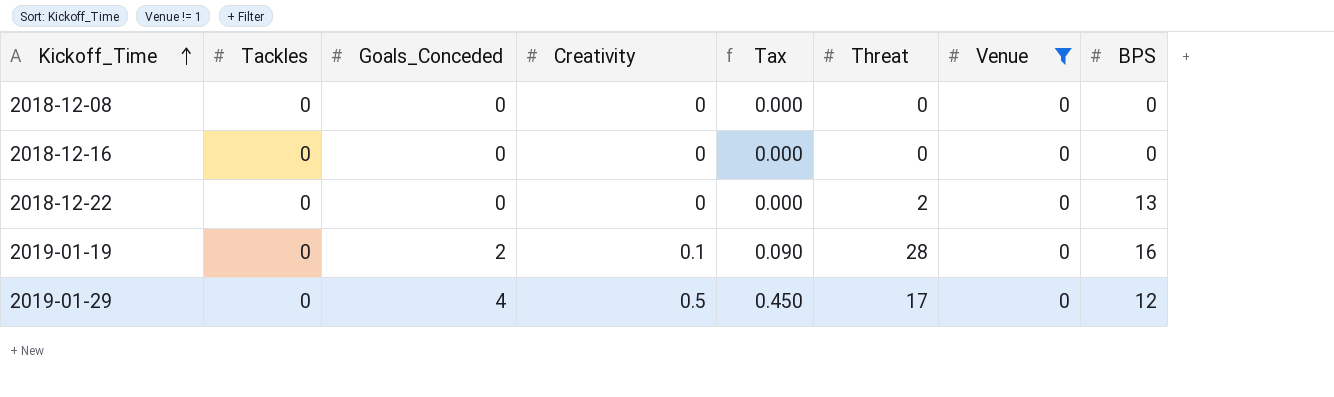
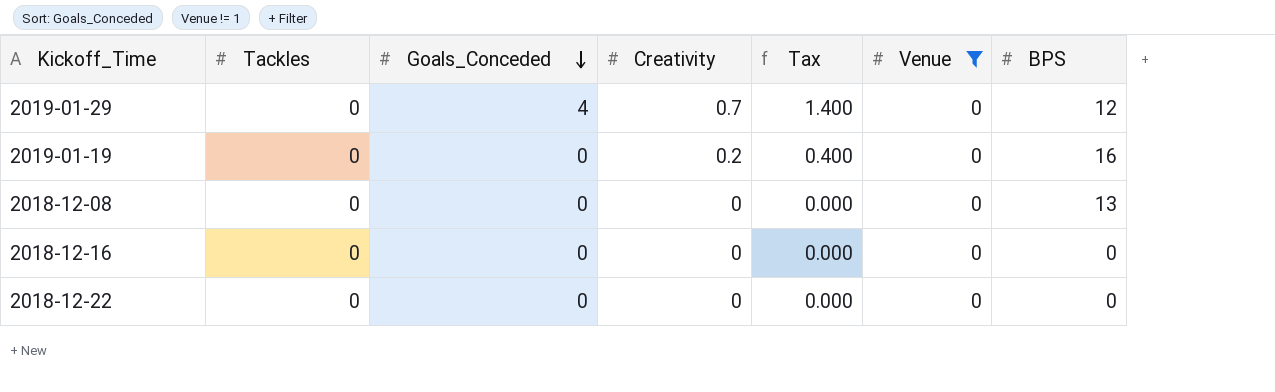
row order: Kickoff_Time ascending -> Goals_Conceded descending
column Threat | position: 6 -> none
column Tax | formula: [Creativity] * 0.9 -> [Creativity] * 2
2019-01-29 | Creativity: 0.5 -> 0.7
2019-01-19 | Goals_Conceded: 2 -> 0
2019-01-19 | Creativity: 0.1 -> 0.2
2018-12-08 | BPS: 0 -> 13
2018-12-22 | BPS: 13 -> 0

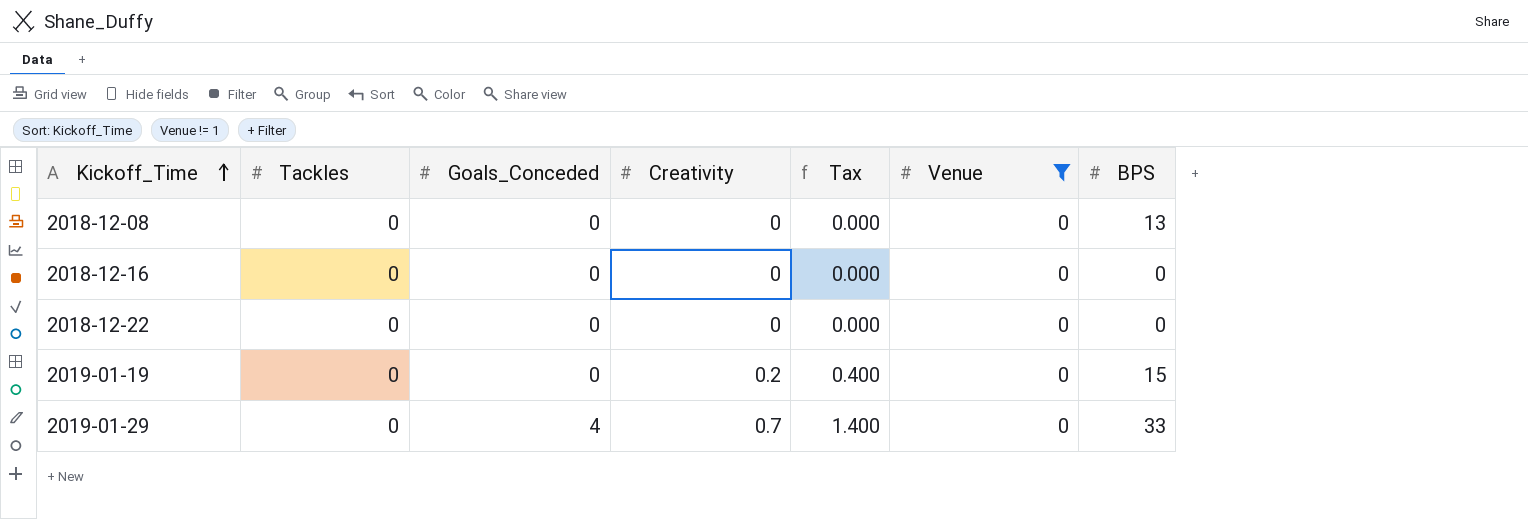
row order: Goals_Conceded descending -> Kickoff_Time ascending
2019-01-19 | BPS: 16 -> 15
2019-01-29 | BPS: 12 -> 33

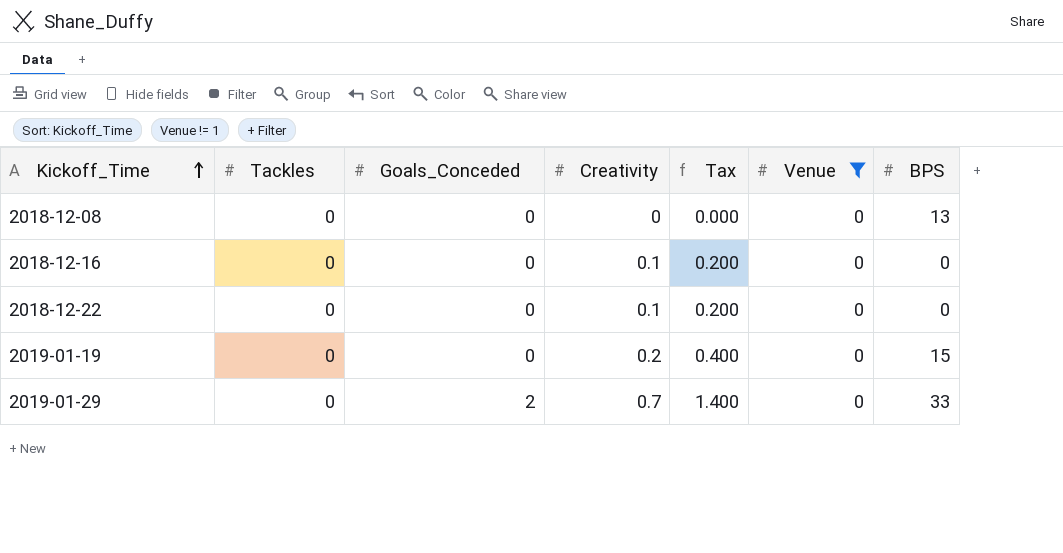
2018-12-16 | Creativity: 0 -> 0.1
2018-12-16 | Tax: 0.000 -> 0.200
2018-12-22 | Creativity: 0 -> 0.1
2018-12-22 | Tax: 0.000 -> 0.200
2019-01-29 | Goals_Conceded: 4 -> 2

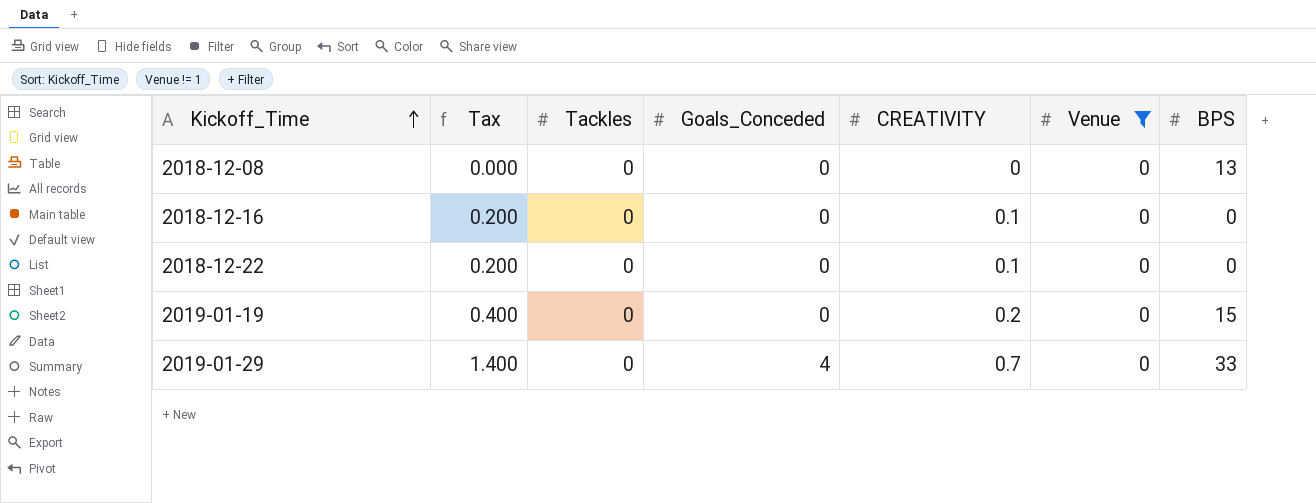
column Tax | position: 5 -> 2
column name: Creativity -> CREATIVITY
2019-01-29 | Goals_Conceded: 2 -> 4

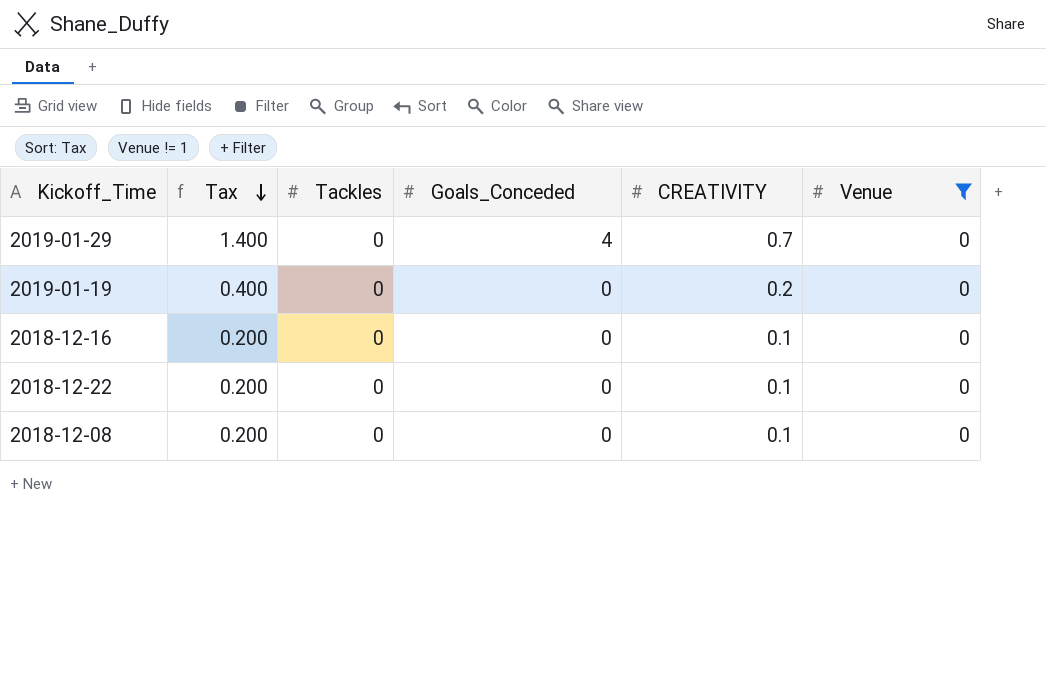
row order: Kickoff_Time ascending -> Tax descending
column BPS | position: 7 -> none
2018-12-08 | Tax: 0.000 -> 0.200
2018-12-08 | CREATIVITY: 0 -> 0.1

